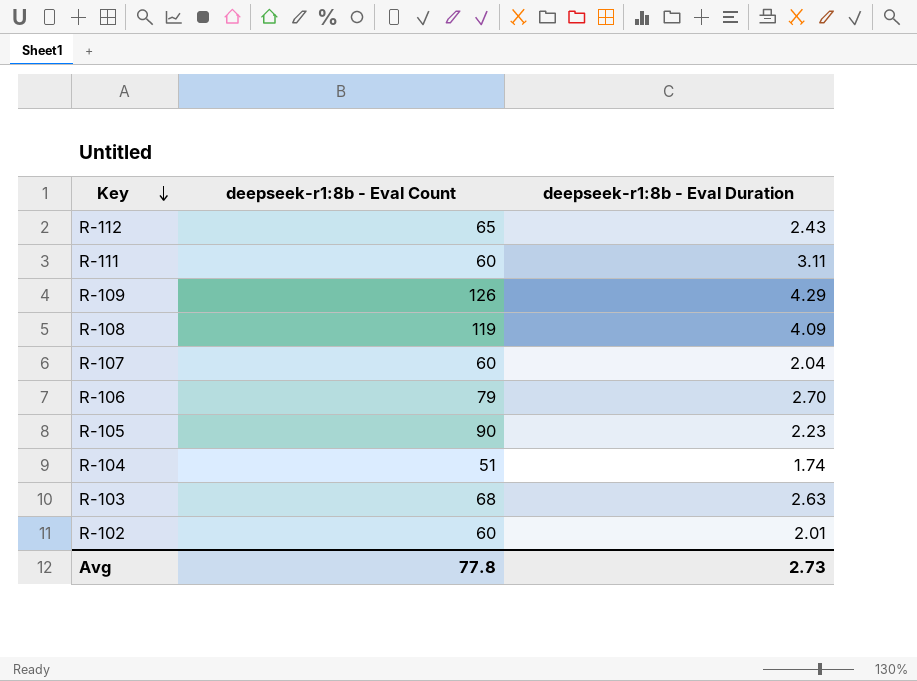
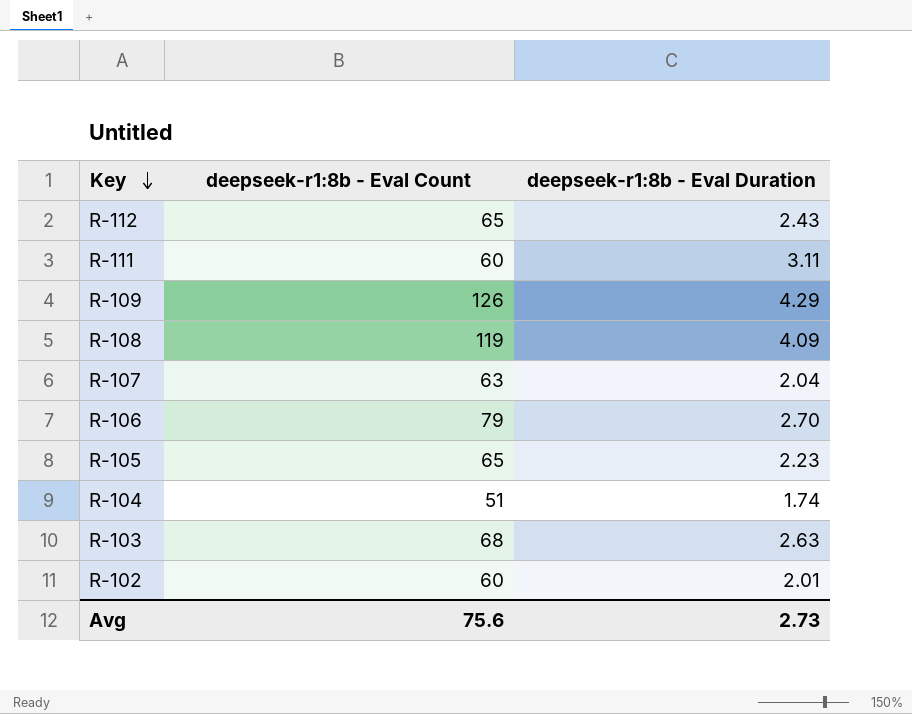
R-107 | deepseek-r1:8b - Eval Count: 60 -> 63
R-105 | deepseek-r1:8b - Eval Count: 90 -> 65
Avg | deepseek-r1:8b - Eval Count: 77.8 -> 75.6

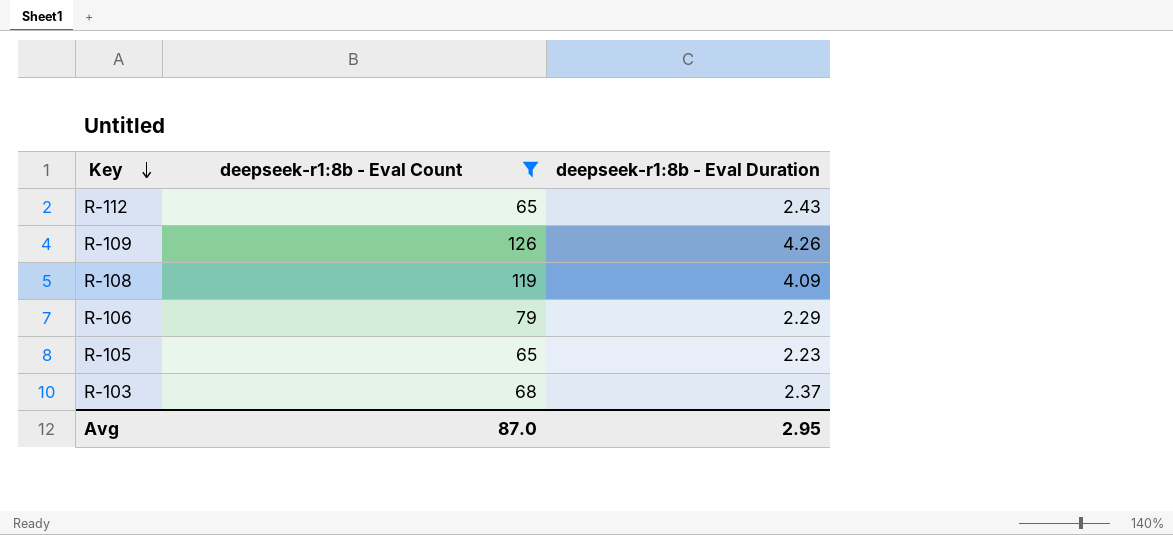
filter: none -> deepseek-r1:8b - Eval Count >= 65
R-109 | deepseek-r1:8b - Eval Duration: 4.29 -> 4.26
R-106 | deepseek-r1:8b - Eval Duration: 2.70 -> 2.29
R-103 | deepseek-r1:8b - Eval Duration: 2.63 -> 2.37
Avg | deepseek-r1:8b - Eval Count: 75.6 -> 87.0
Avg | deepseek-r1:8b - Eval Duration: 2.73 -> 2.95

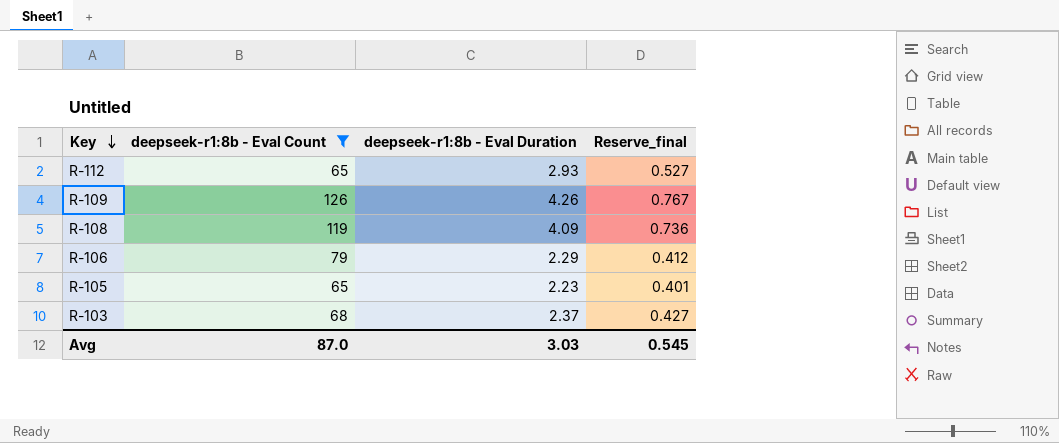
column Reserve_final | formula: none -> [deepseek-r1:8b - Eval Duration] * 0.18
R-112 | deepseek-r1:8b - Eval Duration: 2.43 -> 2.93
Avg | deepseek-r1:8b - Eval Duration: 2.95 -> 3.03

